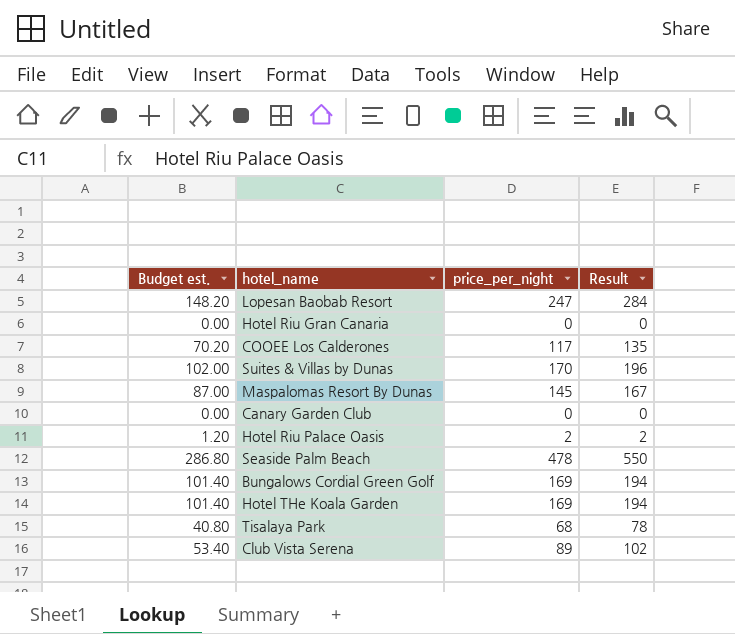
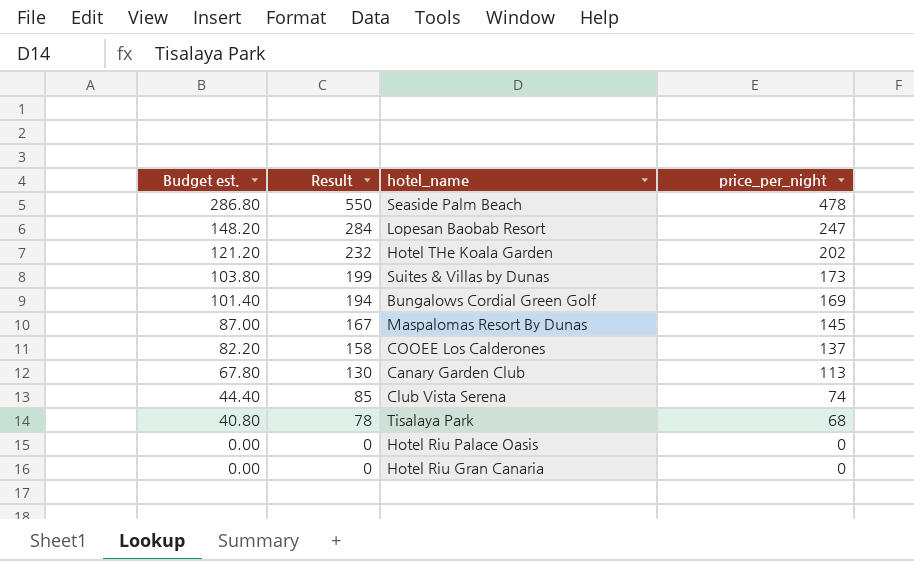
row order: none -> Budget est. descending
column Result | position: 4 -> 2
Hotel THe Koala Garden | Budget est.: 101.40 -> 121.20
Hotel THe Koala Garden | Result: 194 -> 232
Hotel THe Koala Garden | price_per_night: 169 -> 202
Suites & Villas by Dunas | Budget est.: 102.00 -> 103.80
Suites & Villas by Dunas | Result: 196 -> 199
Suites & Villas by Dunas | price_per_night: 170 -> 173
COOEE Los Calderones | Budget est.: 70.20 -> 82.20
COOEE Los Calderones | Result: 135 -> 158
COOEE Los Calderones | price_per_night: 117 -> 137
Canary Garden Club | Budget est.: 0.00 -> 67.80
Canary Garden Club | Result: 0 -> 130
Canary Garden Club | price_per_night: 0 -> 113
Club Vista Serena | Budget est.: 53.40 -> 44.40
Club Vista Serena | Result: 102 -> 85
Club Vista Serena | price_per_night: 89 -> 74
Hotel Riu Palace Oasis | Budget est.: 1.20 -> 0.00
Hotel Riu Palace Oasis | Result: 2 -> 0
Hotel Riu Palace Oasis | price_per_night: 2 -> 0

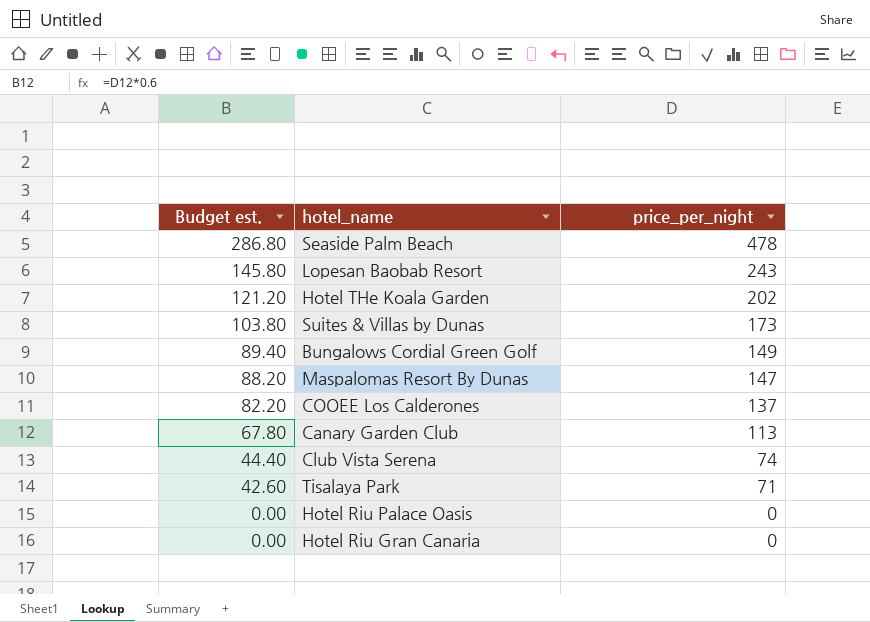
column Result | formula: [price_per_night] * 1.15 -> none
Lopesan Baobab Resort | Budget est.: 148.20 -> 145.80
Lopesan Baobab Resort | price_per_night: 247 -> 243
Bungalows Cordial Green Golf | Budget est.: 101.40 -> 89.40
Bungalows Cordial Green Golf | price_per_night: 169 -> 149
Maspalomas Resort By Dunas | Budget est.: 87.00 -> 88.20
Maspalomas Resort By Dunas | price_per_night: 145 -> 147
Tisalaya Park | Budget est.: 40.80 -> 42.60
Tisalaya Park | price_per_night: 68 -> 71

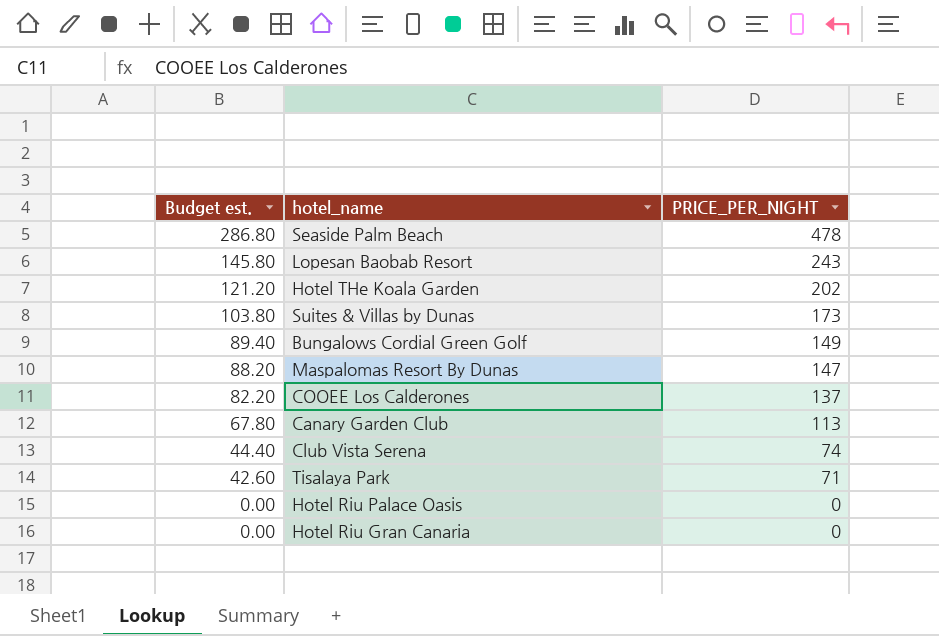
column name: price_per_night -> PRICE_PER_NIGHT

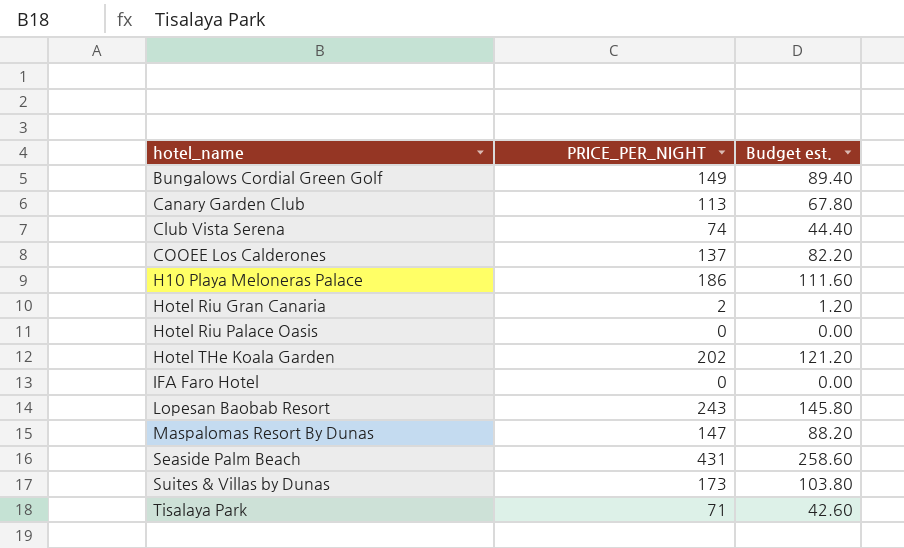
row order: Budget est. descending -> hotel_name ascending
column Budget est. | position: 1 -> 3
row H10 Playa Meloneras Palace: none -> 186 | 111.60
Hotel Riu Gran Canaria | PRICE_PER_NIGHT: 0 -> 2
Hotel Riu Gran Canaria | Budget est.: 0.00 -> 1.20
row IFA Faro Hotel: none -> 0 | 0.00
Seaside Palm Beach | PRICE_PER_NIGHT: 478 -> 431
Seaside Palm Beach | Budget est.: 286.80 -> 258.60

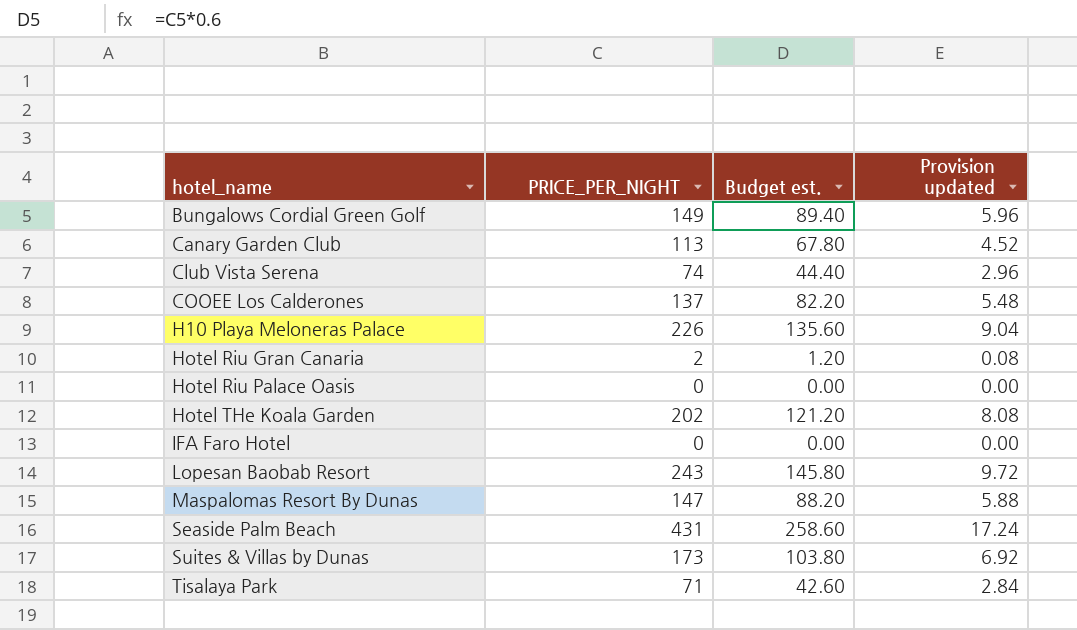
column Provision updated | formula: none -> [PRICE_PER_NIGHT] * 0.04
H10 Playa Meloneras Palace | PRICE_PER_NIGHT: 186 -> 226
H10 Playa Meloneras Palace | Budget est.: 111.60 -> 135.60

